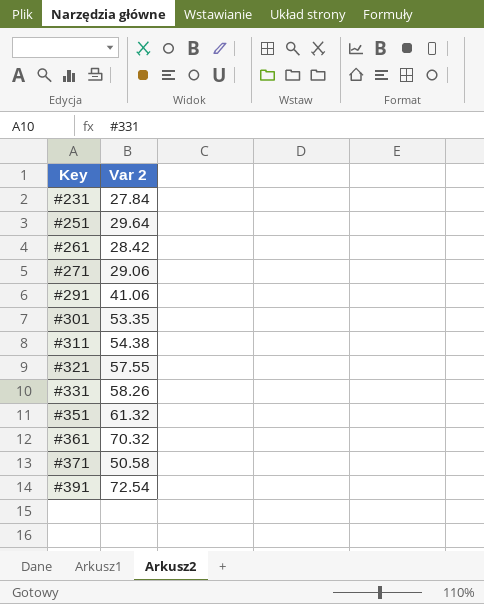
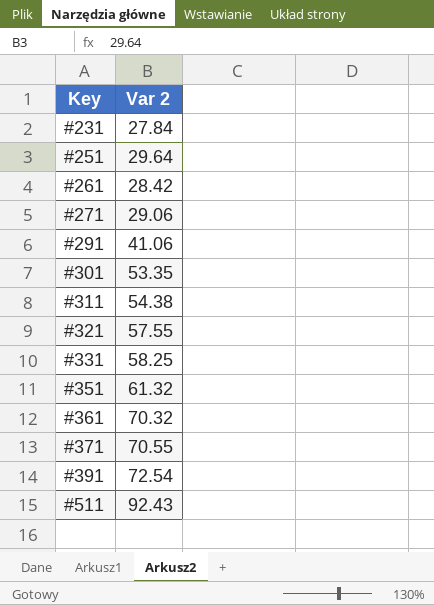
#331 | Var 2: 58.26 -> 58.25
#371 | Var 2: 50.58 -> 70.55
row #511: none -> 92.43

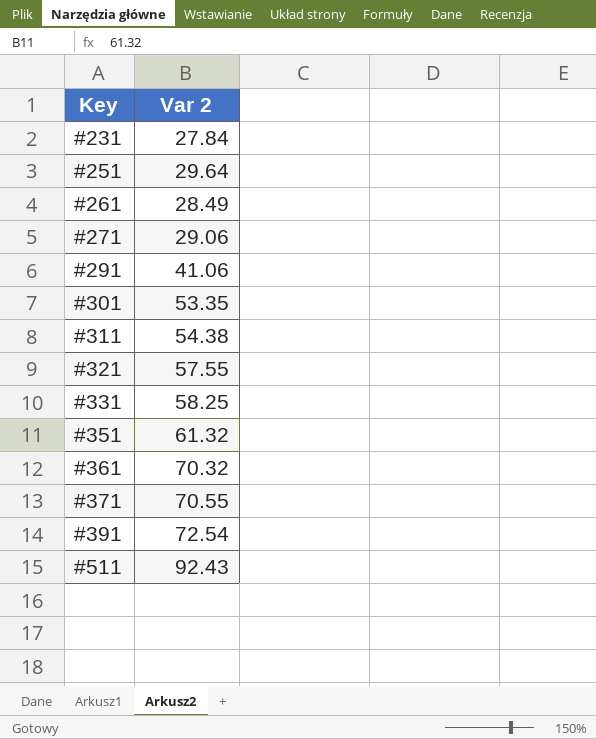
#261 | Var 2: 28.42 -> 28.49

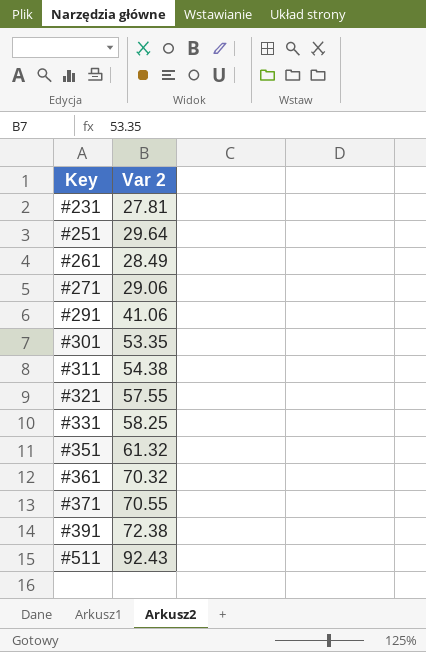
#231 | Var 2: 27.84 -> 27.81
#391 | Var 2: 72.54 -> 72.38

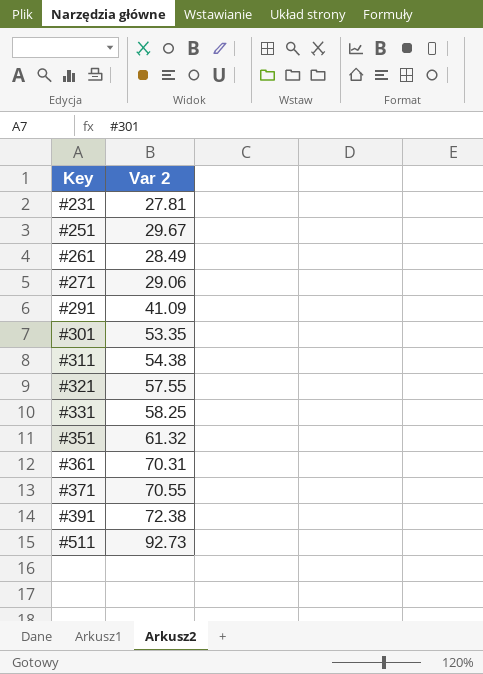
#251 | Var 2: 29.64 -> 29.67
#291 | Var 2: 41.06 -> 41.09
#361 | Var 2: 70.32 -> 70.31
#511 | Var 2: 92.43 -> 92.73

